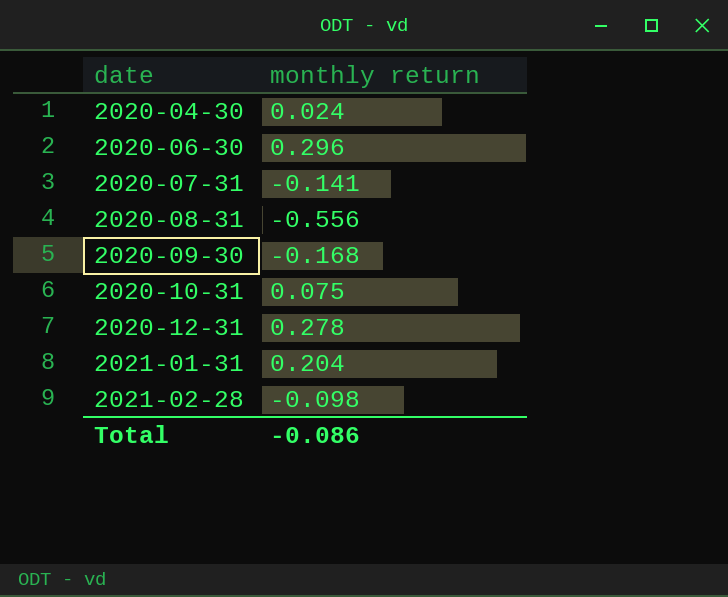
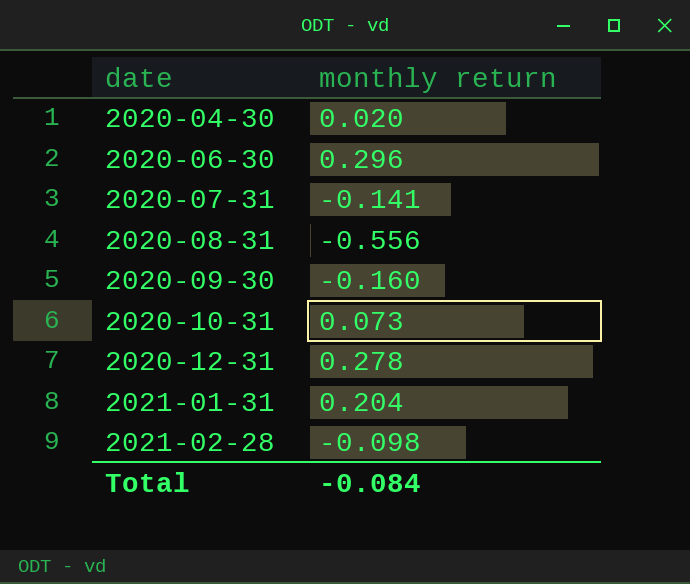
2020-04-30 | monthly return: 0.024 -> 0.020
2020-09-30 | monthly return: -0.168 -> -0.160
2020-10-31 | monthly return: 0.075 -> 0.073
Total | monthly return: -0.086 -> -0.084

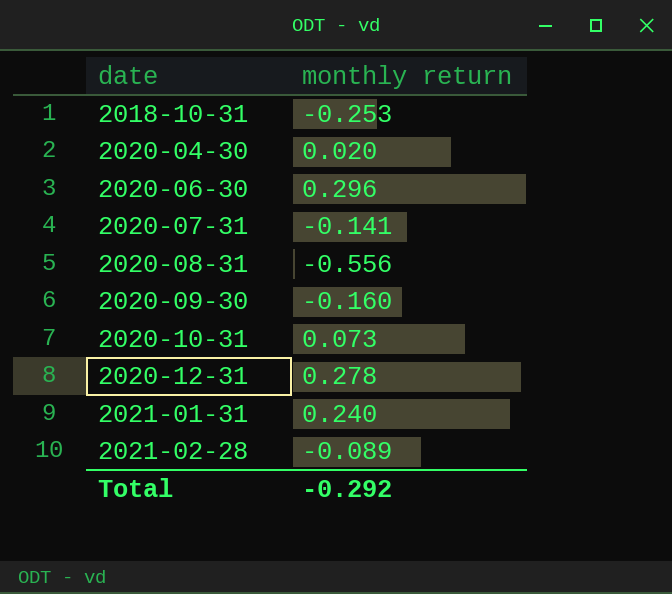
row 2018-10-31: none -> -0.253
2021-01-31 | monthly return: 0.204 -> 0.240
2021-02-28 | monthly return: -0.098 -> -0.089
Total | monthly return: -0.084 -> -0.292

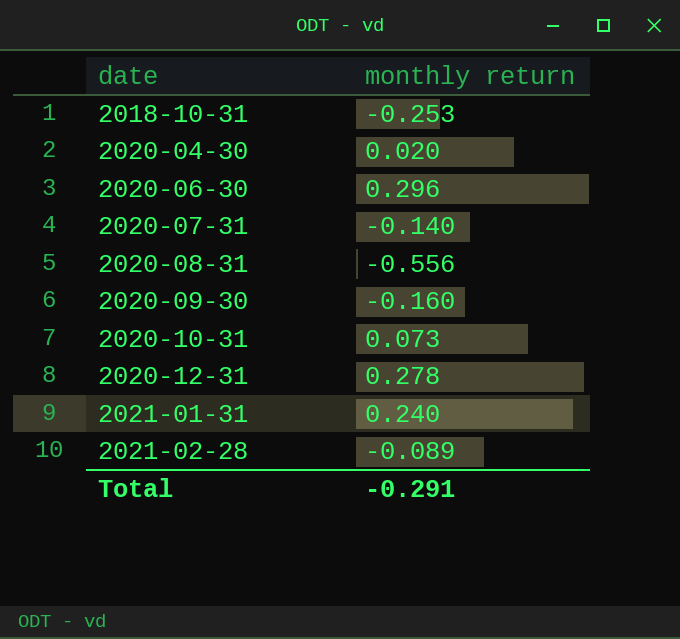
2020-07-31 | monthly return: -0.141 -> -0.140
Total | monthly return: -0.292 -> -0.291

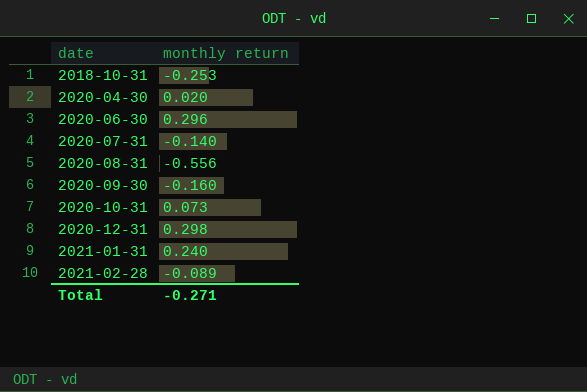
2020-12-31 | monthly return: 0.278 -> 0.298
Total | monthly return: -0.291 -> -0.271

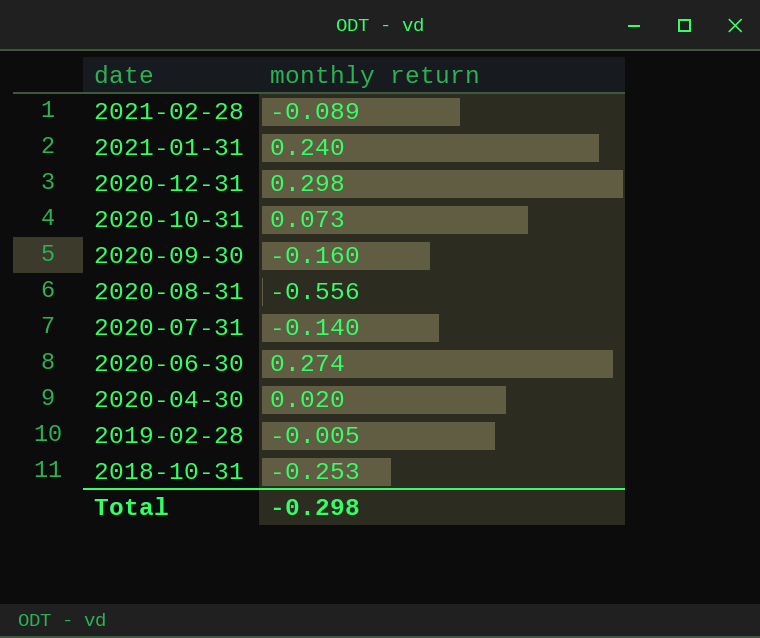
row order: date ascending -> date descending
2020-06-30 | monthly return: 0.296 -> 0.274
row 2019-02-28: none -> -0.005
Total | monthly return: -0.271 -> -0.298

